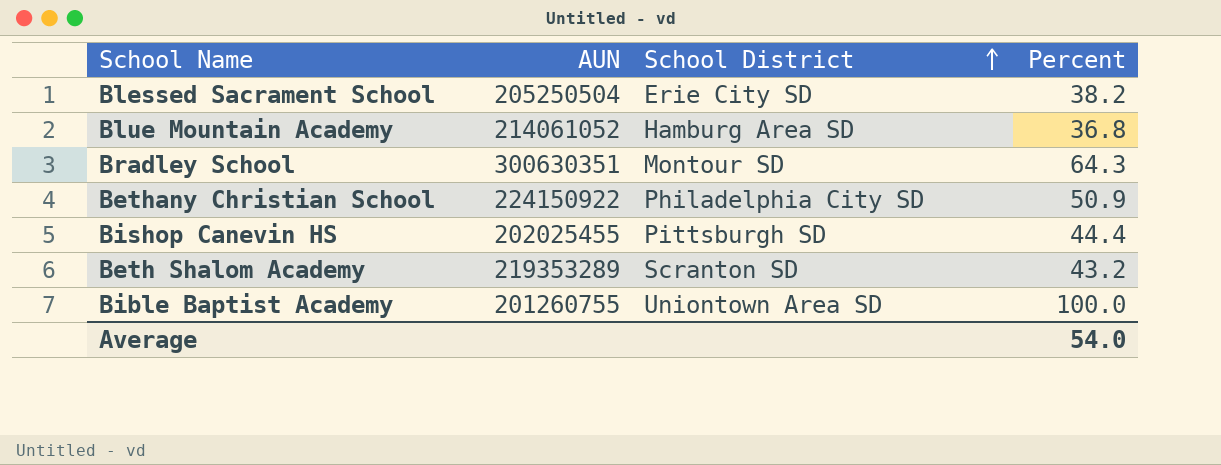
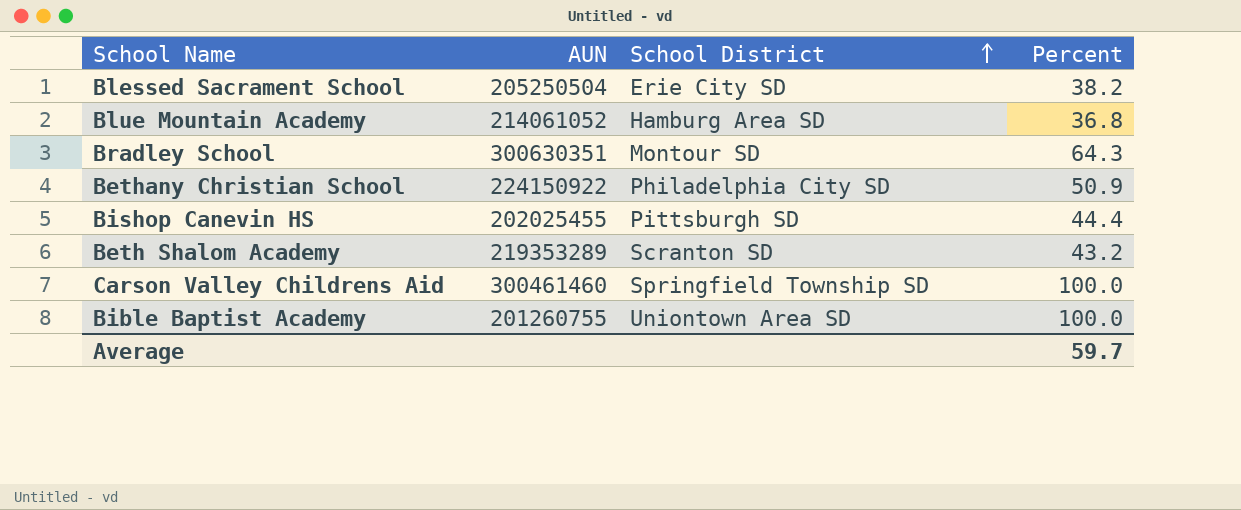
row Carson Valley Childrens Aid: none -> 300461460 | Springfield Township SD | 100.0
Average | Percent: 54.0 -> 59.7

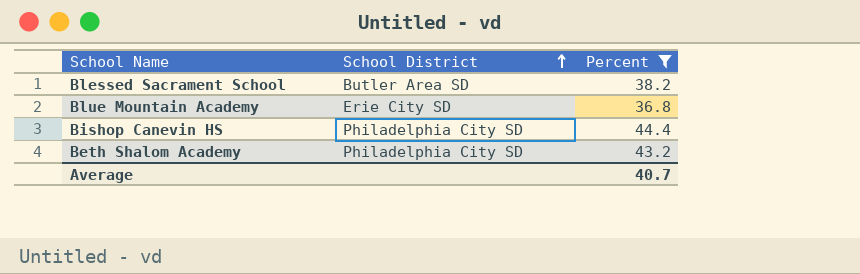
filter: none -> Percent <= 44.4
column AUN | position: 2 -> none
Blessed Sacrament School | School District: Erie City SD -> Butler Area SD
Blue Mountain Academy | School District: Hamburg Area SD -> Erie City SD
Bishop Canevin HS | School District: Pittsburgh SD -> Philadelphia City SD
Beth Shalom Academy | School District: Scranton SD -> Philadelphia City SD
Average | Percent: 59.7 -> 40.7

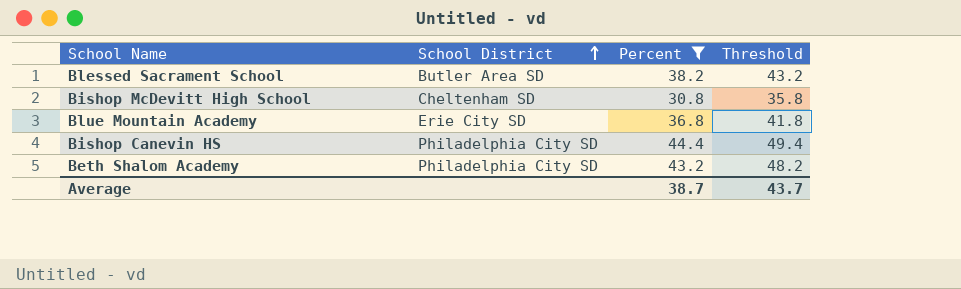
column Threshold | formula: none -> [Percent] + 5
row Bishop McDevitt High School: none -> Cheltenham SD | 30.8 | 35.8
Average | Percent: 40.7 -> 38.7

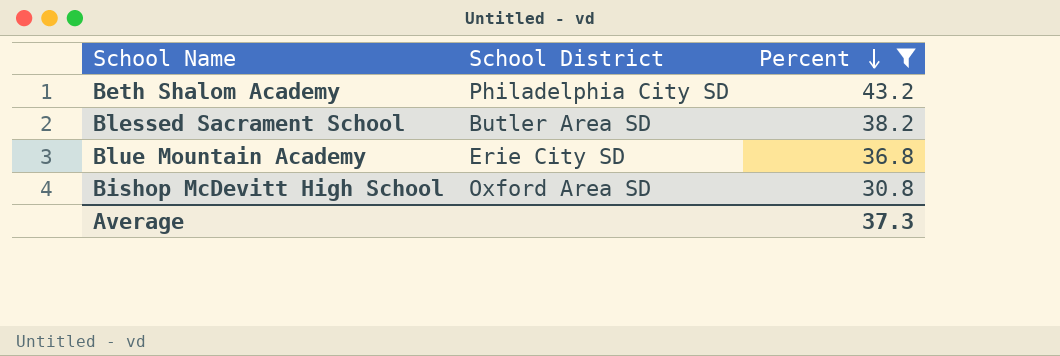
row order: School District ascending -> Percent descending
column Threshold | formula: [Percent] + 5 -> none
row Bishop Canevin HS: Philadelphia City SD | 44.4 | 49.4 -> none
Bishop McDevitt High School | School District: Cheltenham SD -> Oxford Area SD
Average | Percent: 38.7 -> 37.3

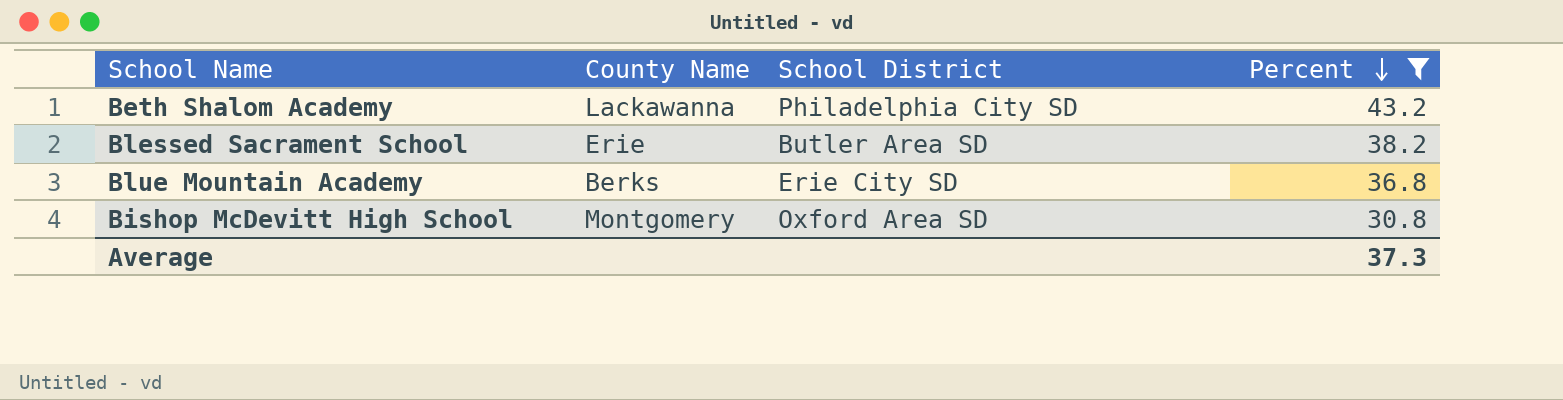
column County Name | position: none -> 2

